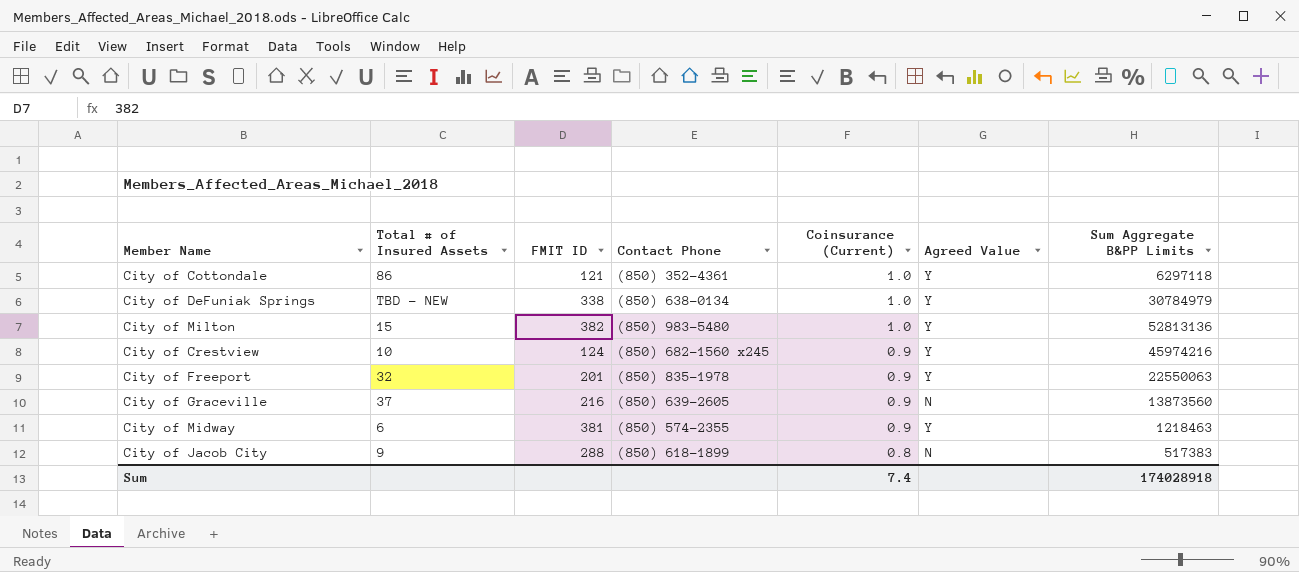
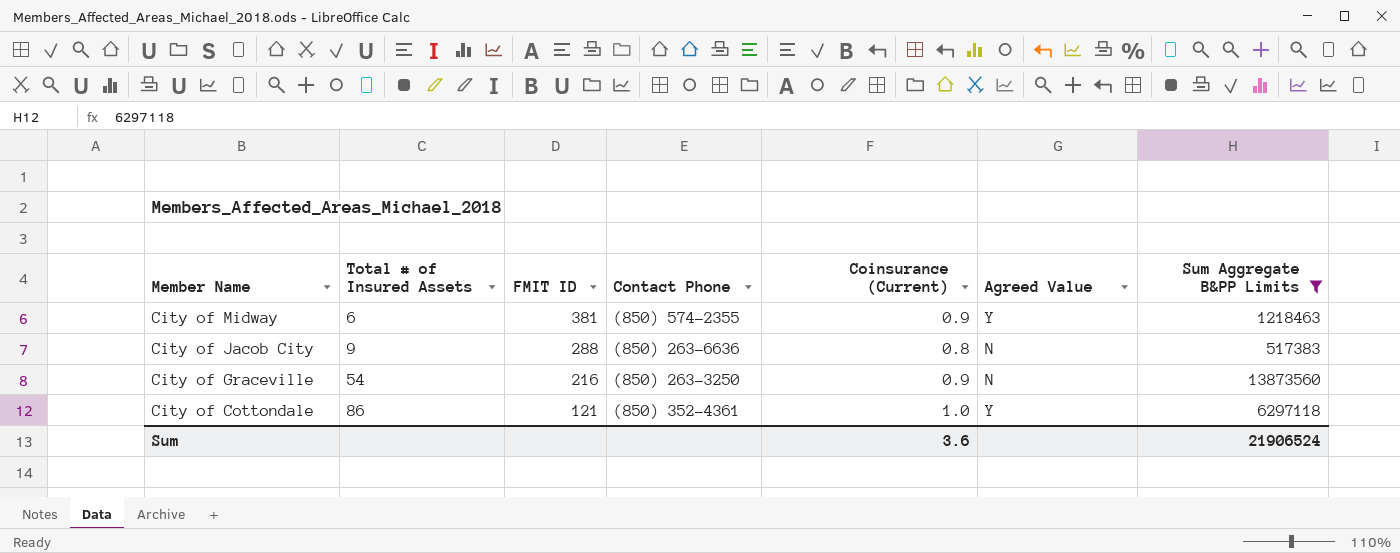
filter: none -> Sum Aggregate B&PP Limits <= 13873560
row order: Coinsurance (Current) descending -> Member Name descending
City of Jacob City | Contact Phone: (850) 618-1899 -> (850) 263-6636
City of Graceville | Total # of Insured Assets: 37 -> 54
City of Graceville | Contact Phone: (850) 639-2605 -> (850) 263-3250
Sum | Coinsurance (Current): 7.4 -> 3.6
Sum | Sum Aggregate B&PP Limits: 174028918 -> 21906524

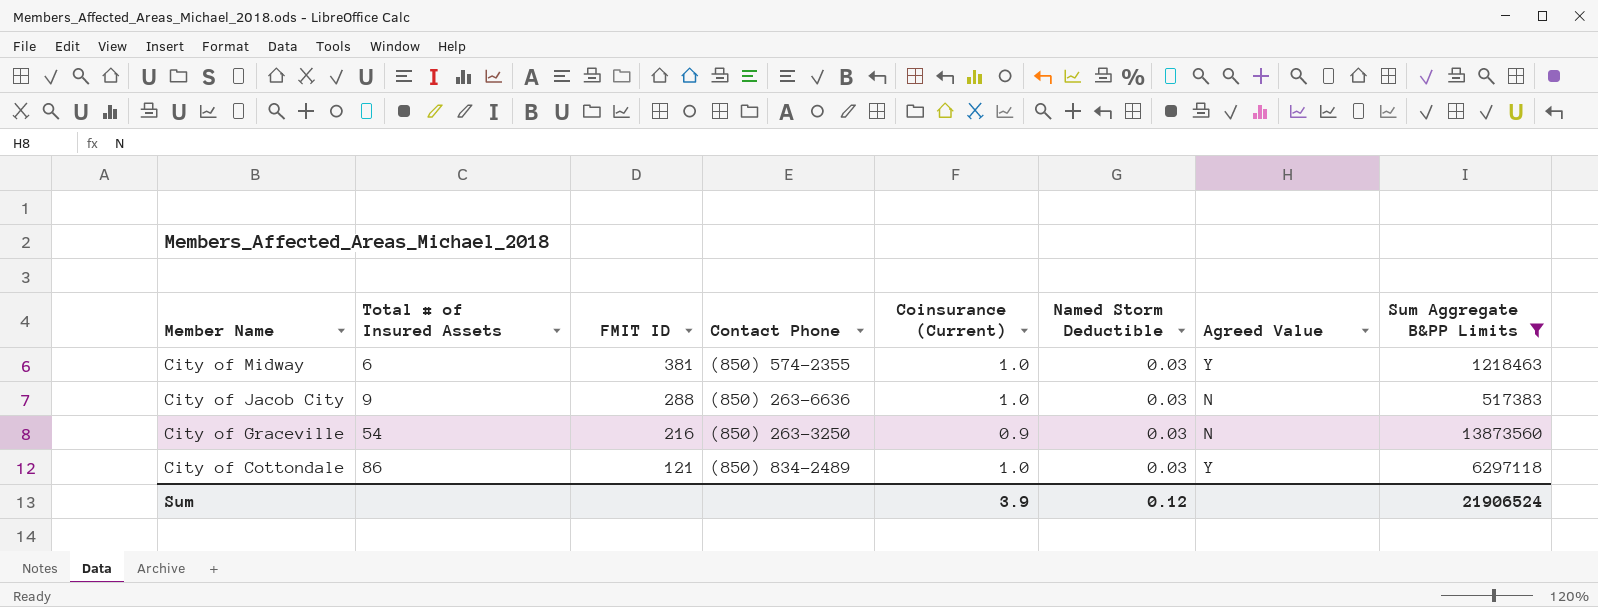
column Named Storm Deductible | position: none -> 6
City of Midway | Coinsurance (Current): 0.9 -> 1.0
City of Jacob City | Coinsurance (Current): 0.8 -> 1.0
City of Cottondale | Contact Phone: (850) 352-4361 -> (850) 834-2489
Sum | Coinsurance (Current): 3.6 -> 3.9

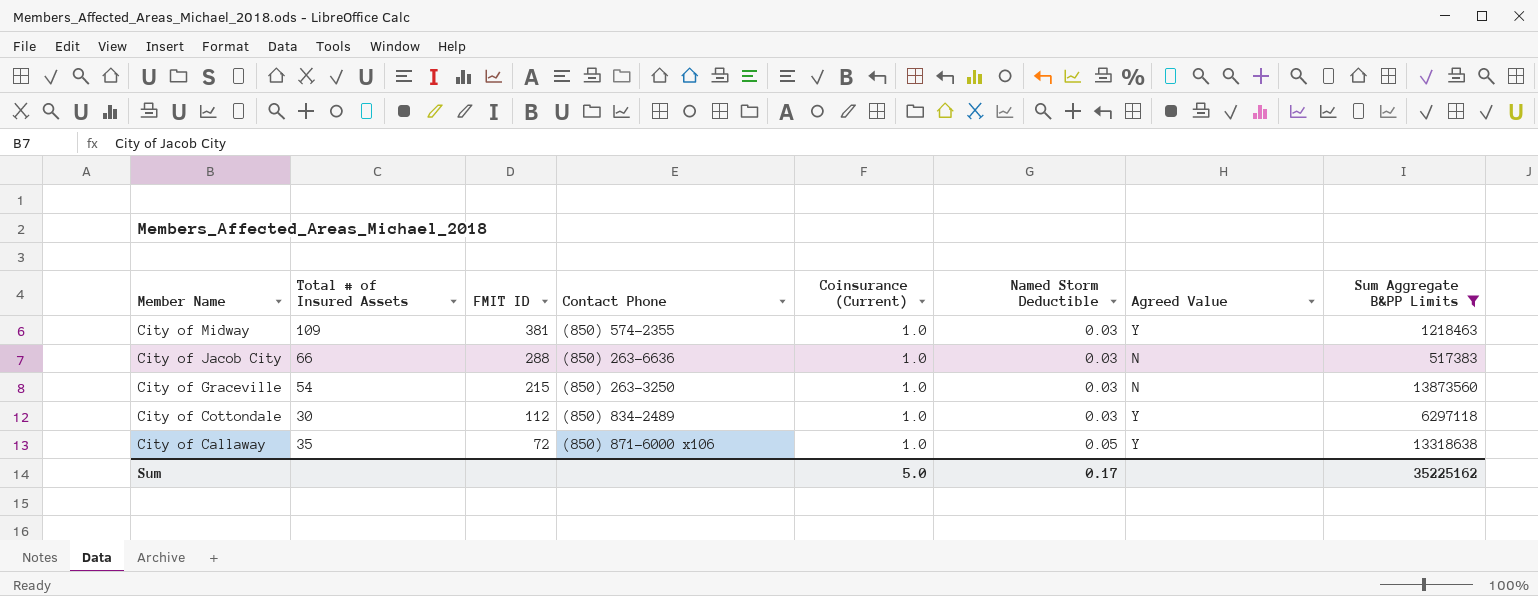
City of Midway | Total # of Insured Assets: 6 -> 109
City of Jacob City | Total # of Insured Assets: 9 -> 66
City of Graceville | FMIT ID: 216 -> 215
City of Graceville | Coinsurance (Current): 0.9 -> 1.0
City of Cottondale | Total # of Insured Assets: 86 -> 30
City of Cottondale | FMIT ID: 121 -> 112
row City of Callaway: none -> 35 | 72 | (850) 871-6000 x106 | 1.0 | 0.05 | Y | 13318638
Sum | Coinsurance (Current): 3.9 -> 5.0
Sum | Named Storm Deductible: 0.12 -> 0.17
Sum | Sum Aggregate B&PP Limits: 21906524 -> 35225162

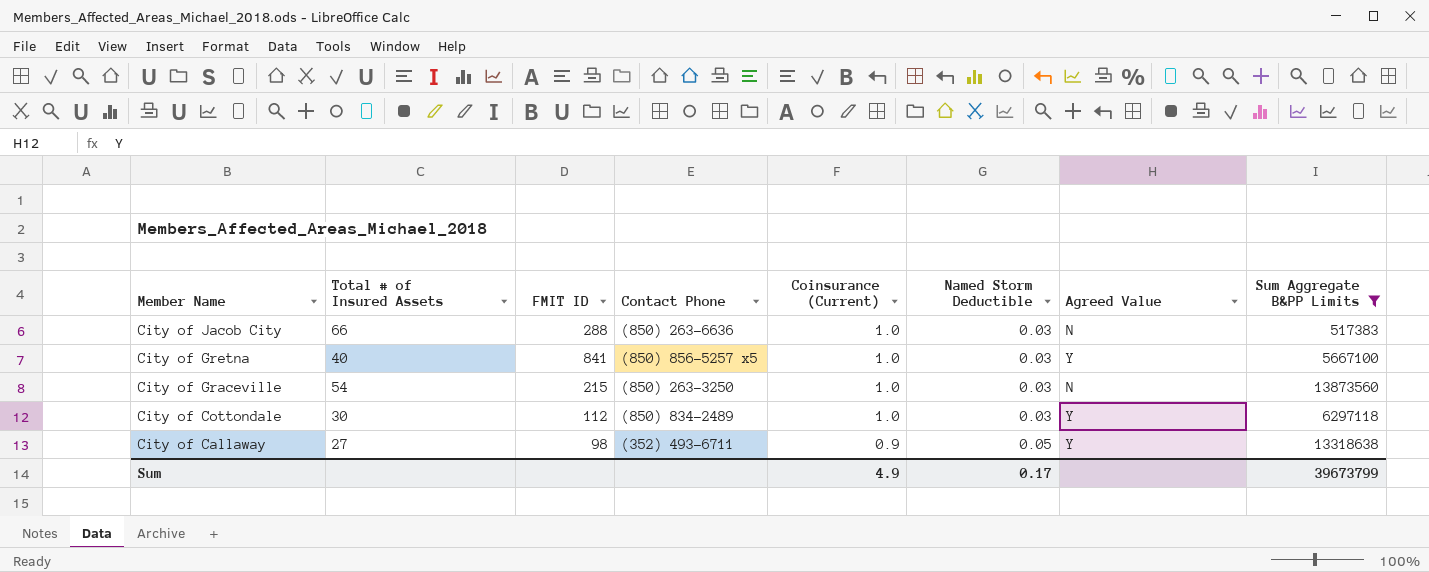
row City of Midway: 109 | 381 | (850) 574-2355 | 1.0 | 0.03 | Y | 1218463 -> none
row City of Gretna: none -> 40 | 841 | (850) 856-5257 x5 | 1.0 | 0.03 | Y | 5667100
City of Callaway | Total # of Insured Assets: 35 -> 27
City of Callaway | FMIT ID: 72 -> 98
City of Callaway | Contact Phone: (850) 871-6000 x106 -> (352) 493-6711
City of Callaway | Coinsurance (Current): 1.0 -> 0.9
Sum | Coinsurance (Current): 5.0 -> 4.9
Sum | Sum Aggregate B&PP Limits: 35225162 -> 39673799

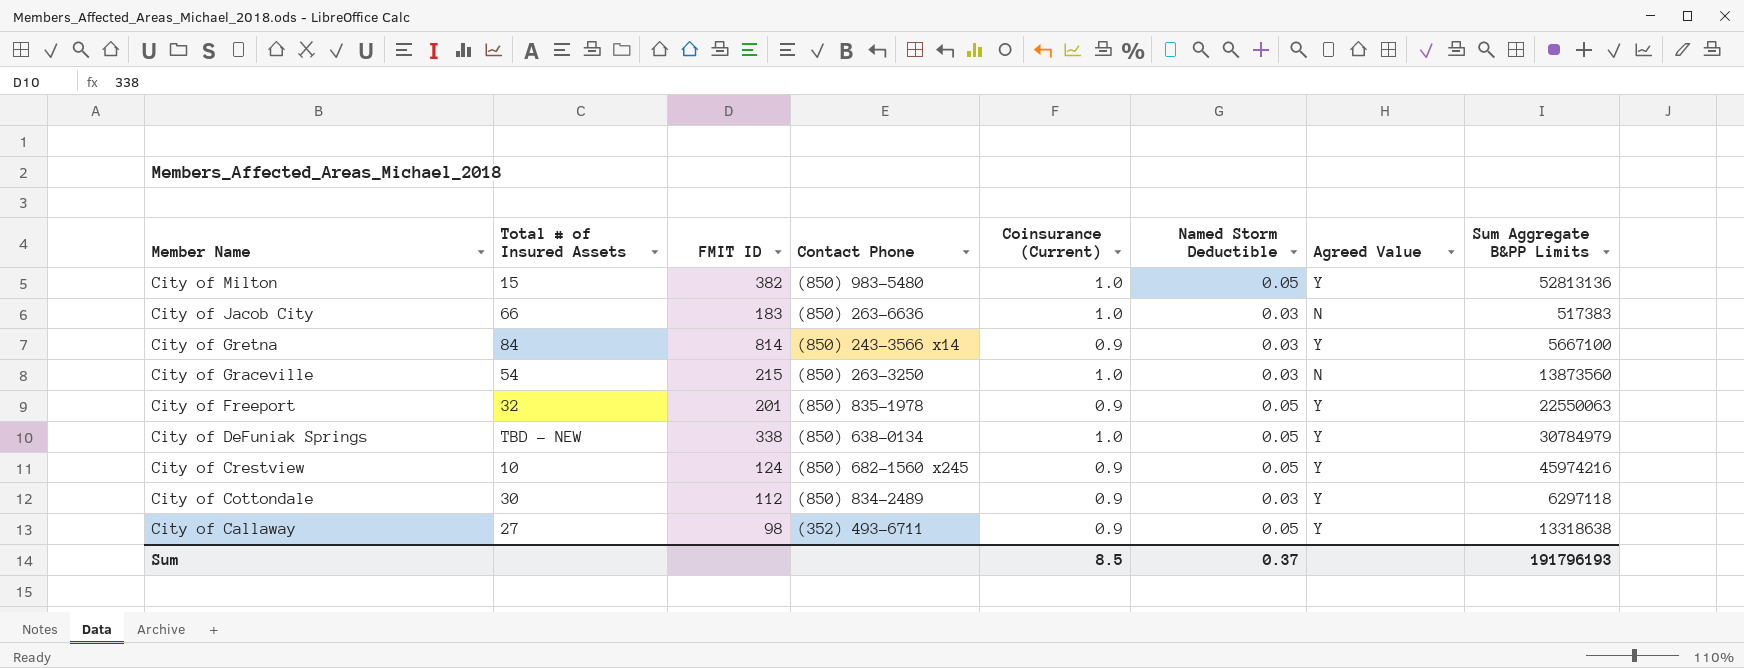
filter: Sum Aggregate B&PP Limits <= 13873560 -> none
City of Jacob City | FMIT ID: 288 -> 183
City of Gretna | Total # of Insured Assets: 40 -> 84
City of Gretna | FMIT ID: 841 -> 814
City of Gretna | Contact Phone: (850) 856-5257 x5 -> (850) 243-3566 x14
City of Gretna | Coinsurance (Current): 1.0 -> 0.9
City of Cottondale | Coinsurance (Current): 1.0 -> 0.9
Sum | Coinsurance (Current): 4.9 -> 8.5
Sum | Named Storm Deductible: 0.17 -> 0.37
Sum | Sum Aggregate B&PP Limits: 39673799 -> 191796193

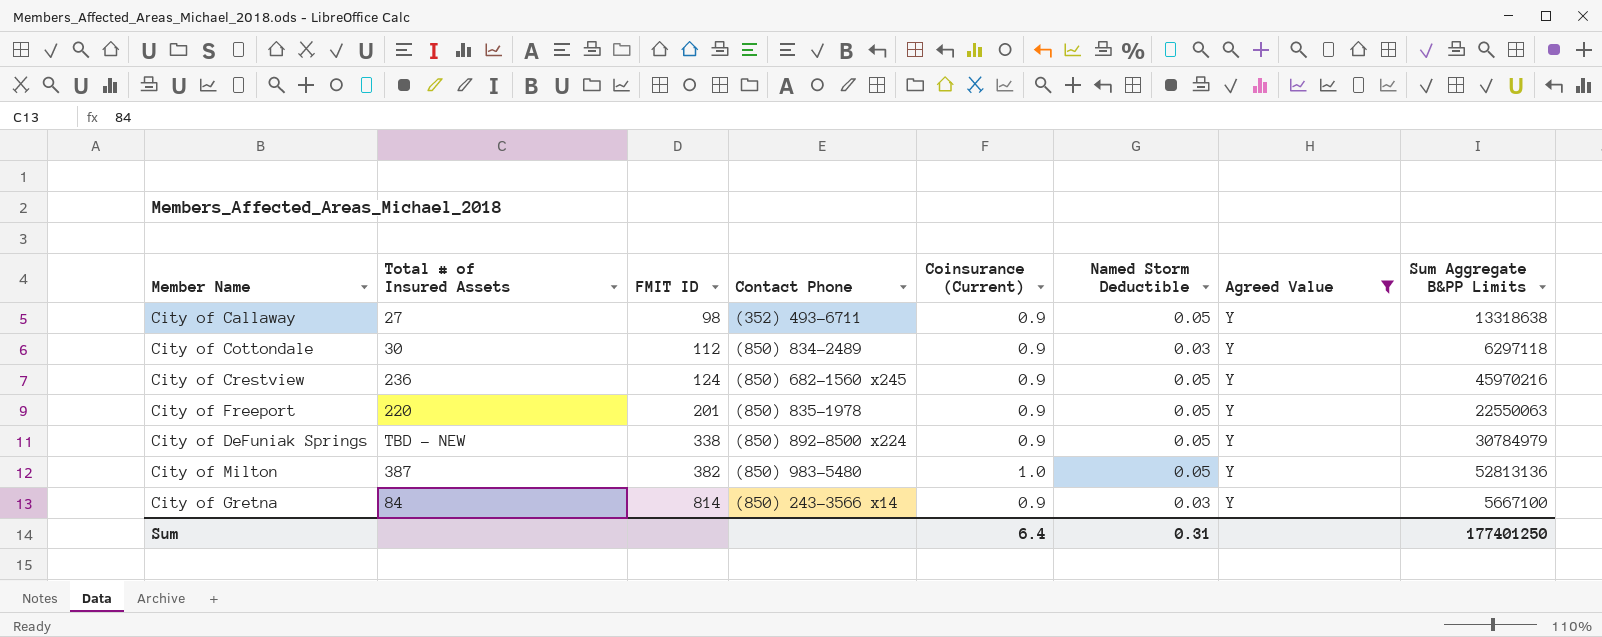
filter: none -> Agreed Value = Y
row order: Member Name descending -> FMIT ID ascending
City of Crestview | Total # of Insured Assets: 10 -> 236
City of Crestview | Sum Aggregate B&PP Limits: 45974216 -> 45970216
City of Freeport | Total # of Insured Assets: 32 -> 220
City of DeFuniak Springs | Contact Phone: (850) 638-0134 -> (850) 892-8500 x224
City of DeFuniak Springs | Coinsurance (Current): 1.0 -> 0.9
City of Milton | Total # of Insured Assets: 15 -> 387
Sum | Coinsurance (Current): 8.5 -> 6.4
Sum | Named Storm Deductible: 0.37 -> 0.31
Sum | Sum Aggregate B&PP Limits: 191796193 -> 177401250

